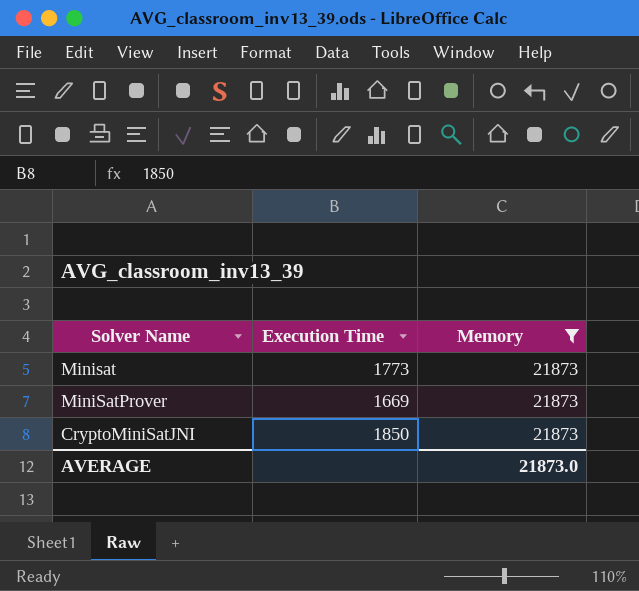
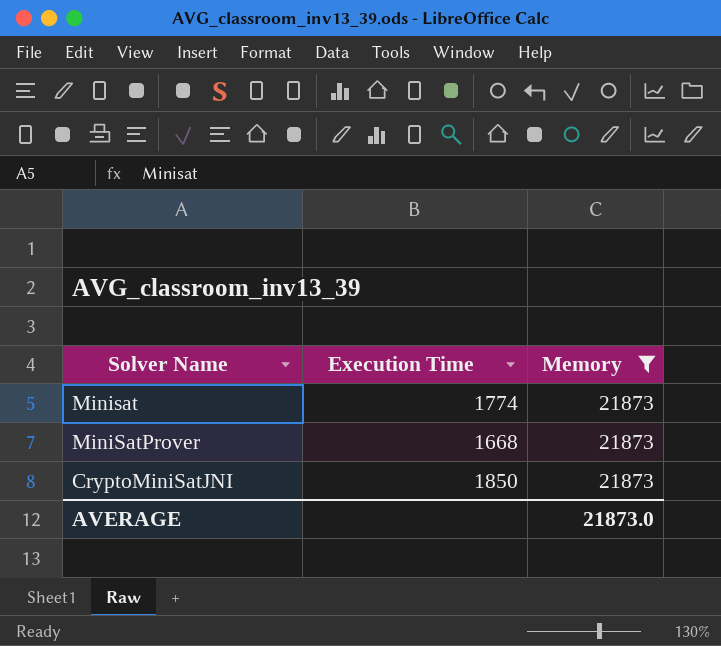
Minisat | Execution Time: 1773 -> 1774
MiniSatProver | Execution Time: 1669 -> 1668

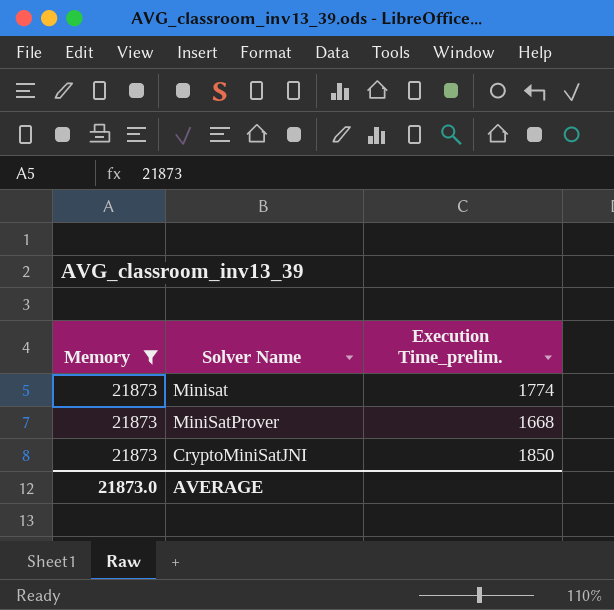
column Memory | position: 3 -> 1
column name: Execution Time -> Execution Time_prelim.

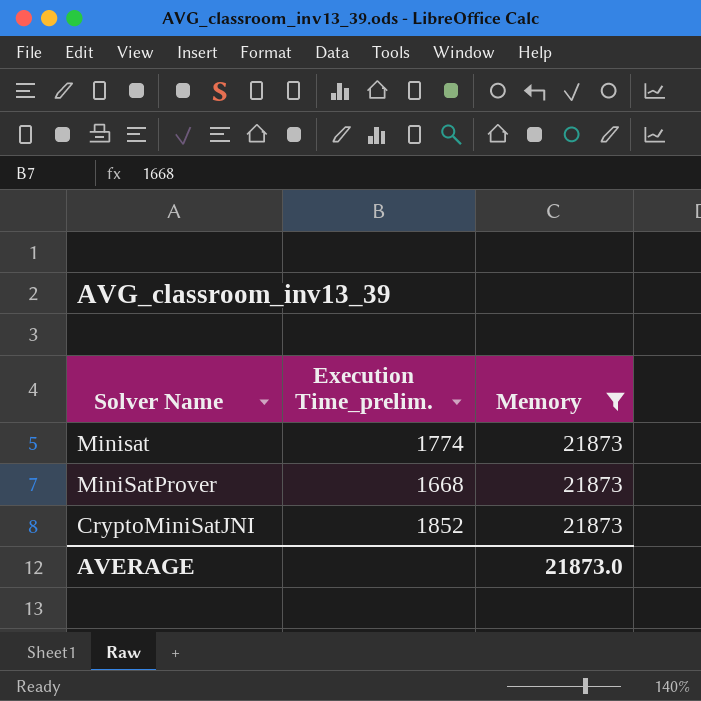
column Memory | position: 1 -> 3
CryptoMiniSatJNI | Execution Time_prelim.: 1850 -> 1852

